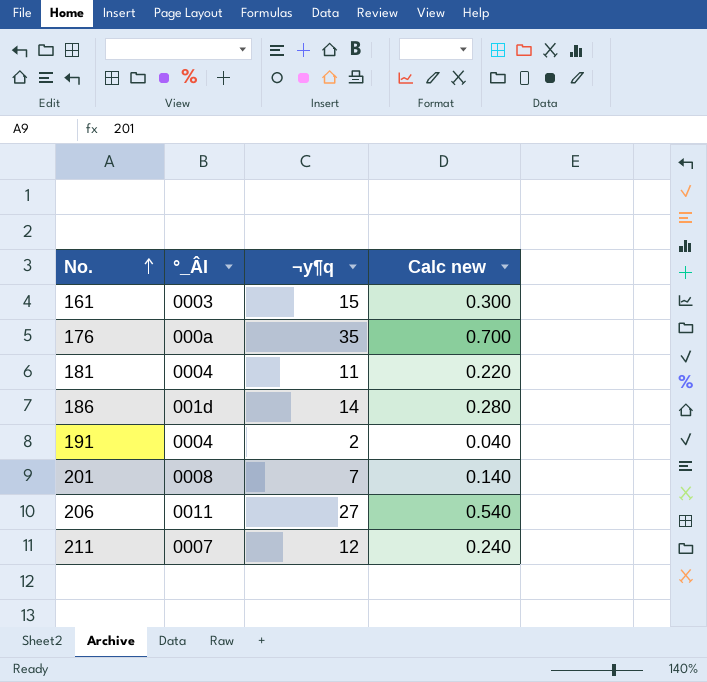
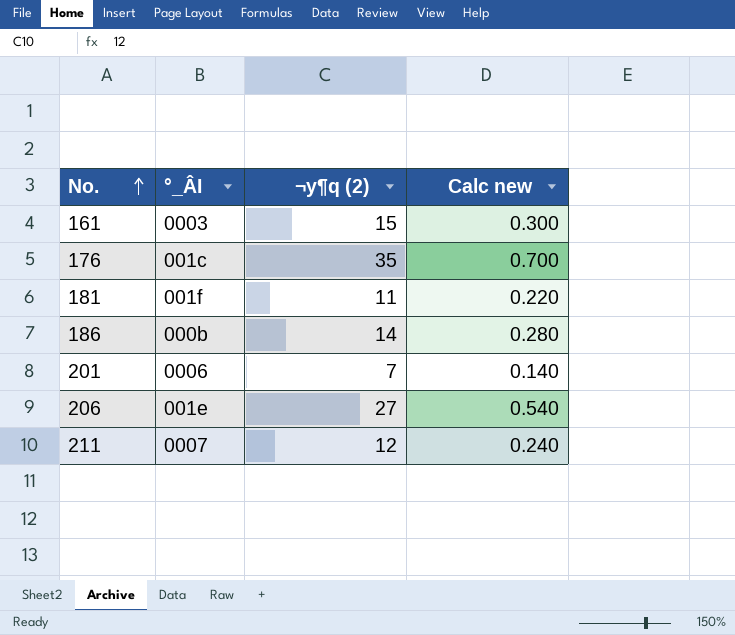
column name: ¬y¶q -> ¬y¶q (2)
row 191: 0004 | 2 | 0.040 -> none
176 | °_ÂI: 000a -> 001c
181 | °_ÂI: 0004 -> 001f
186 | °_ÂI: 001d -> 000b
201 | °_ÂI: 0008 -> 0006
206 | °_ÂI: 0011 -> 001e

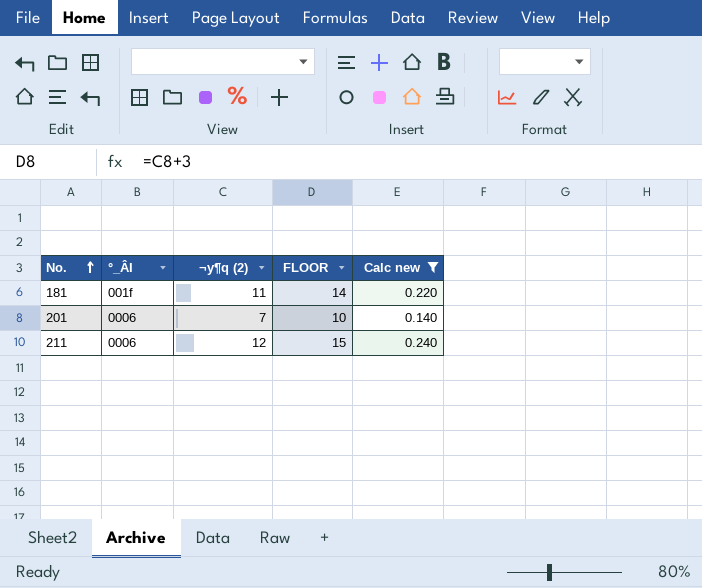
filter: none -> Calc new <= 0.240
column FLOOR | formula: none -> [¬y¶q (2)] + 3
211 | °_ÂI: 0007 -> 0006

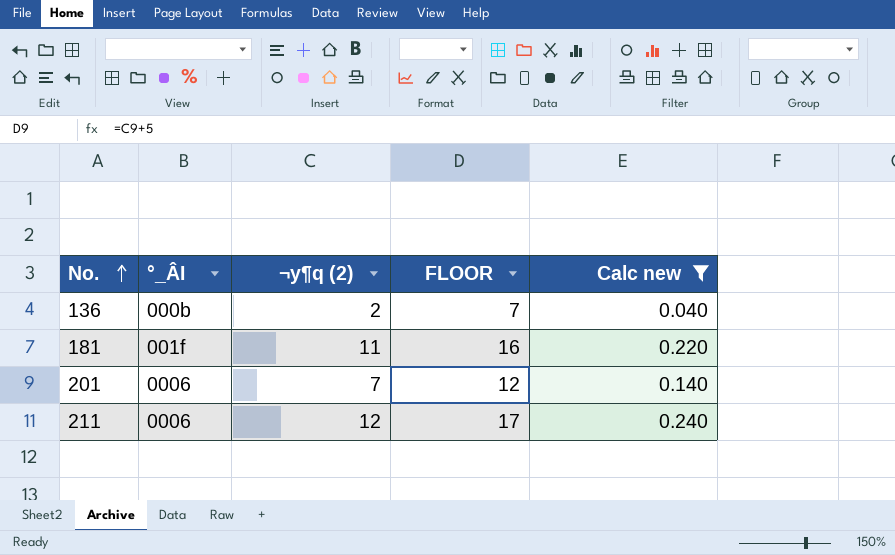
column FLOOR | formula: [¬y¶q (2)] + 3 -> [¬y¶q (2)] + 5
row 136: none -> 000b | 2 | 7 | 0.040

